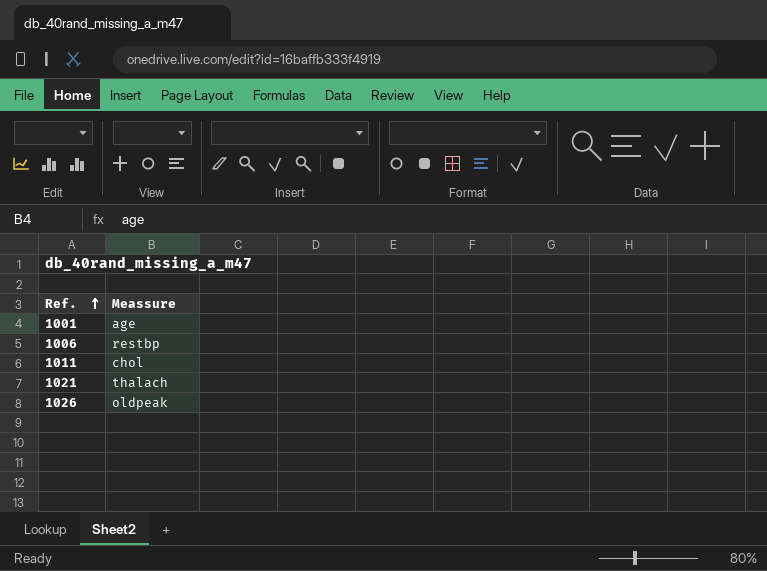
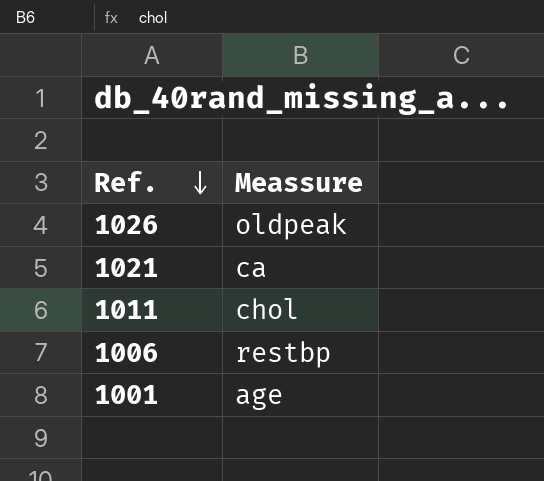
row order: Ref. ascending -> Ref. descending
1021 | Meassure: thalach -> ca

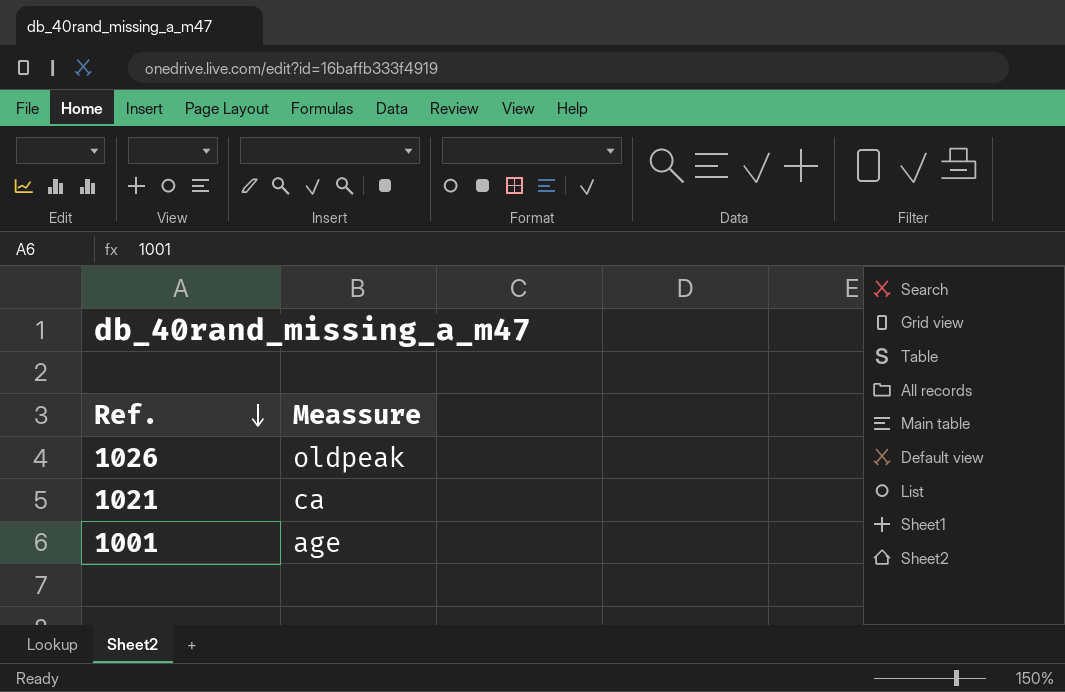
row 1011: chol -> none
row 1006: restbp -> none

